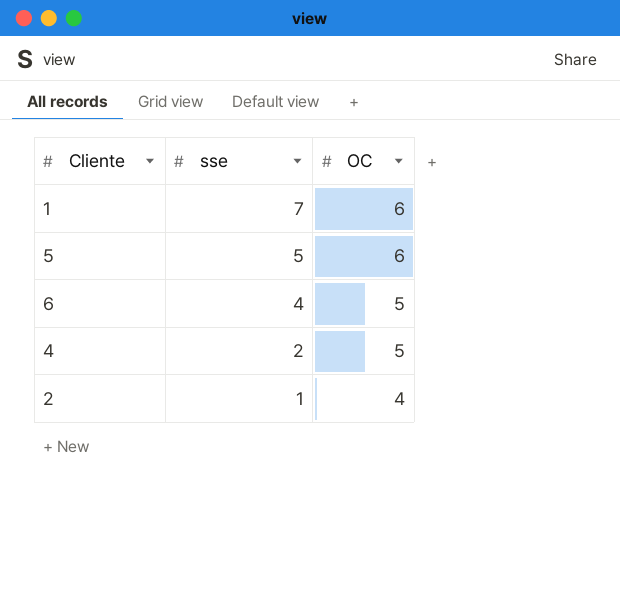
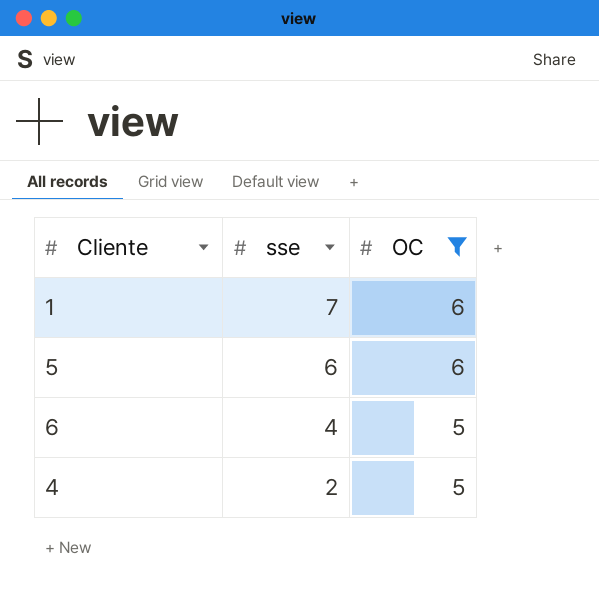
filter: none -> OC != 4
5 | sse: 5 -> 6

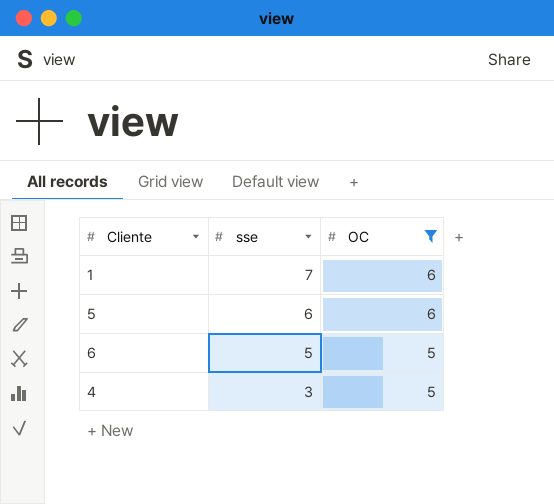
6 | sse: 4 -> 5
4 | sse: 2 -> 3

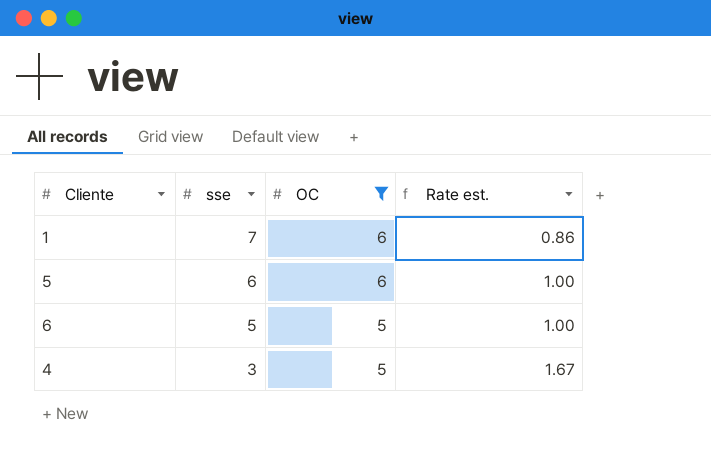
column Rate est. | formula: none -> [OC] / [sse]

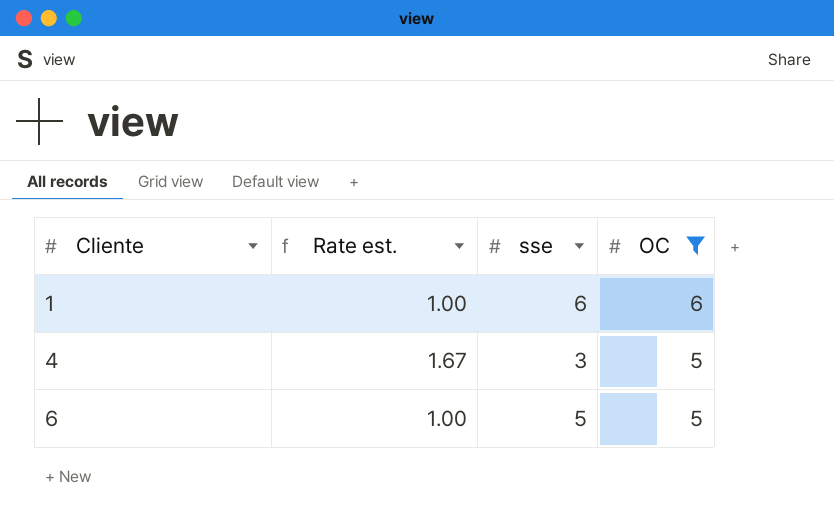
row order: sse descending -> Cliente ascending
column Rate est. | position: 4 -> 2
row 5: 6 | 6 | 1.00 -> none
1 | Rate est.: 0.86 -> 1.00
1 | sse: 7 -> 6

